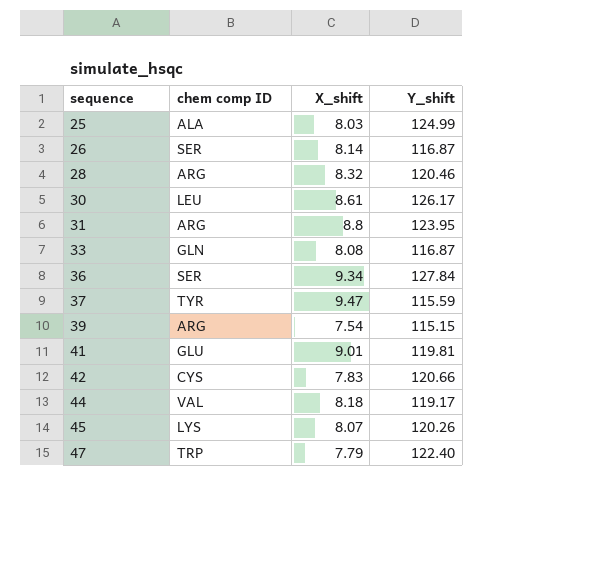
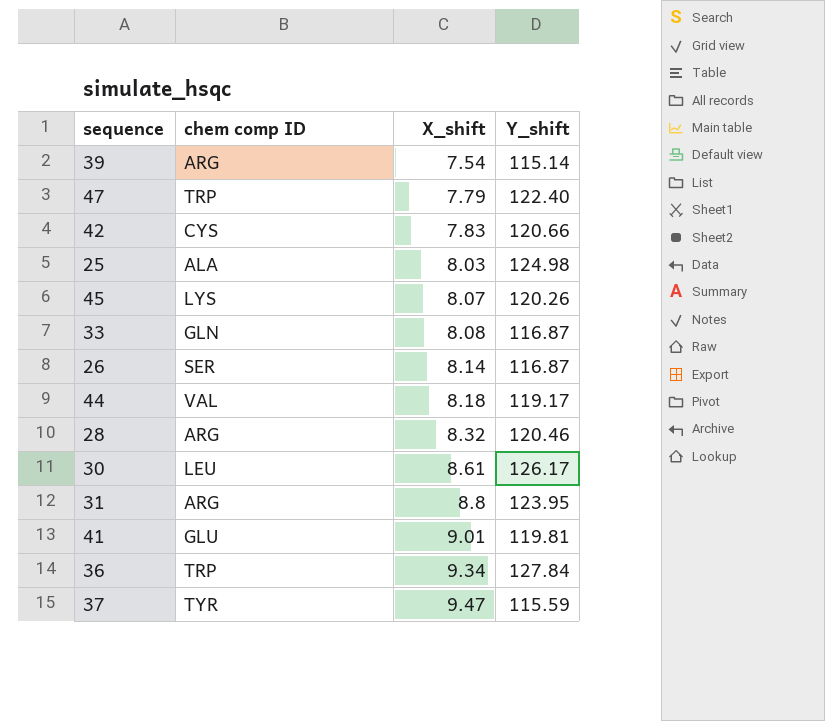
row order: sequence ascending -> X_shift ascending
39 | Y_shift: 115.15 -> 115.14
25 | Y_shift: 124.99 -> 124.98
36 | chem comp ID: SER -> TRP

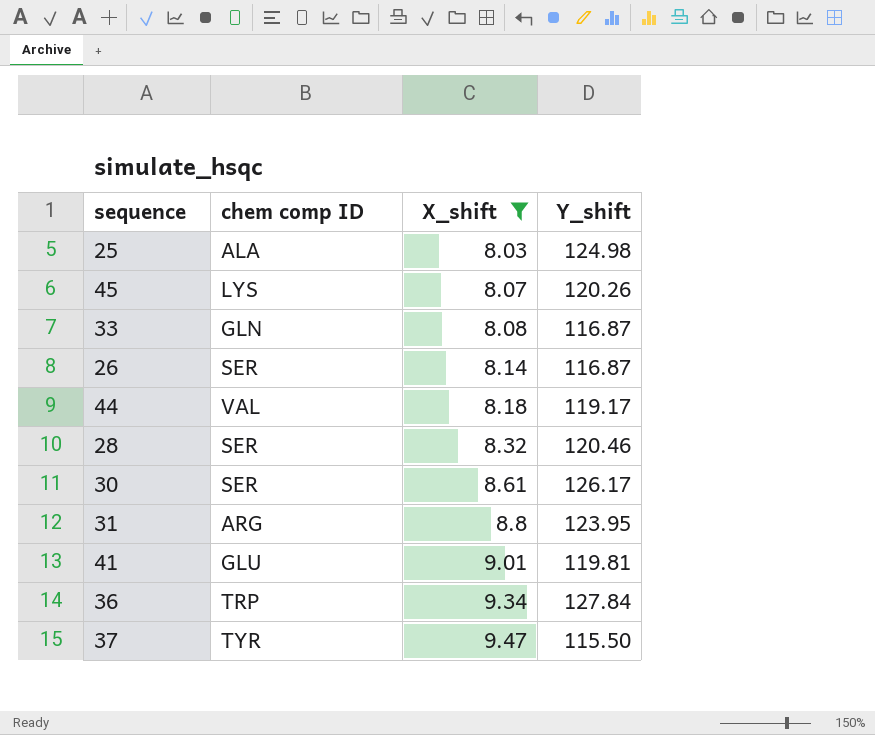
filter: none -> X_shift >= 8.03
28 | chem comp ID: ARG -> SER
30 | chem comp ID: LEU -> SER
37 | Y_shift: 115.59 -> 115.50

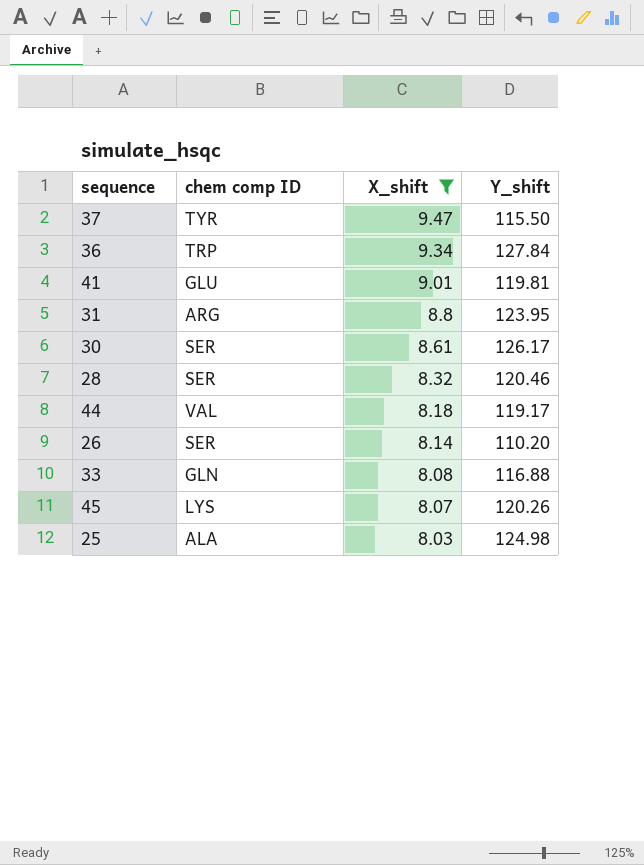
row order: X_shift ascending -> X_shift descending
26 | Y_shift: 116.87 -> 110.20
33 | Y_shift: 116.87 -> 116.88

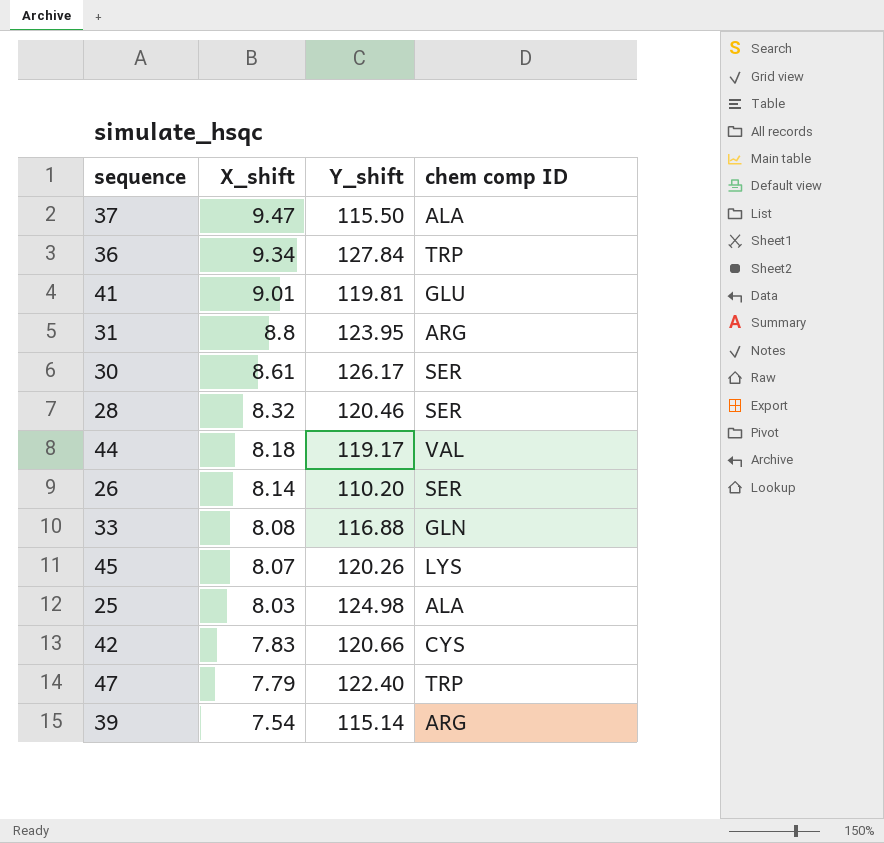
filter: X_shift >= 8.03 -> none
column chem comp ID | position: 2 -> 4
37 | chem comp ID: TYR -> ALA

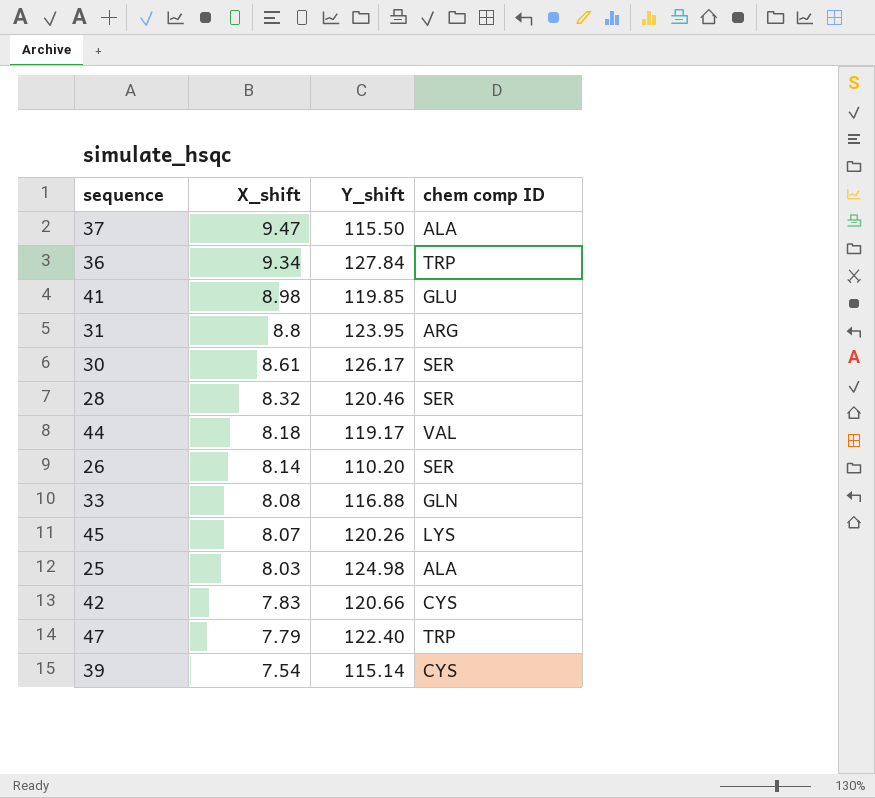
41 | X_shift: 9.01 -> 8.98
41 | Y_shift: 119.81 -> 119.85
39 | chem comp ID: ARG -> CYS

